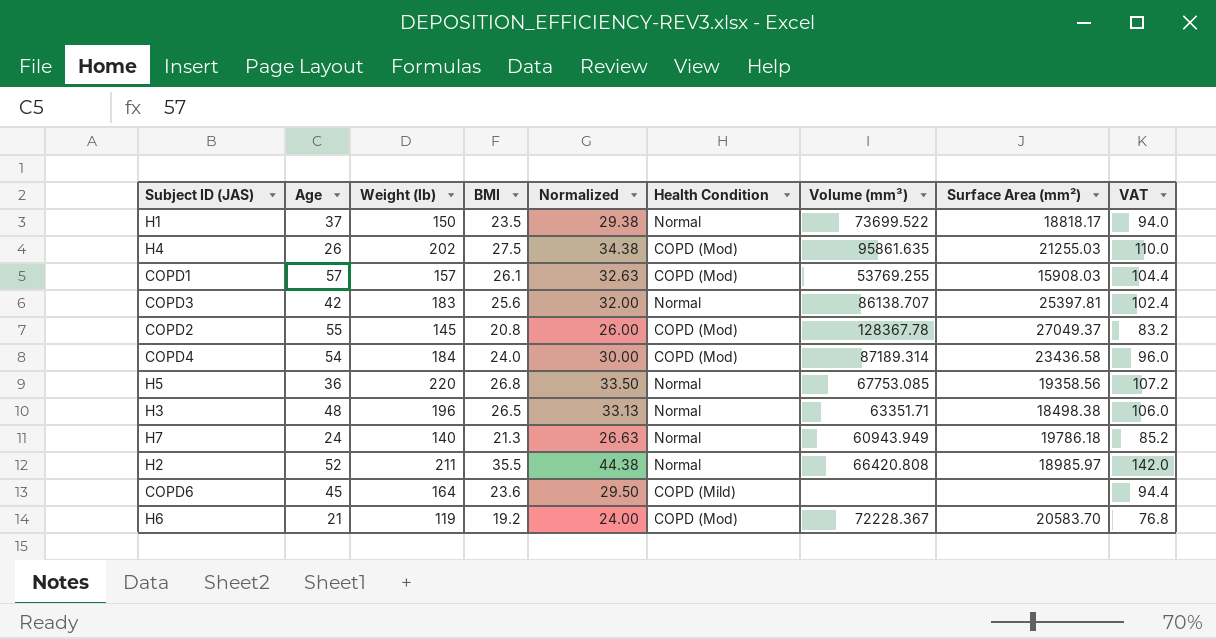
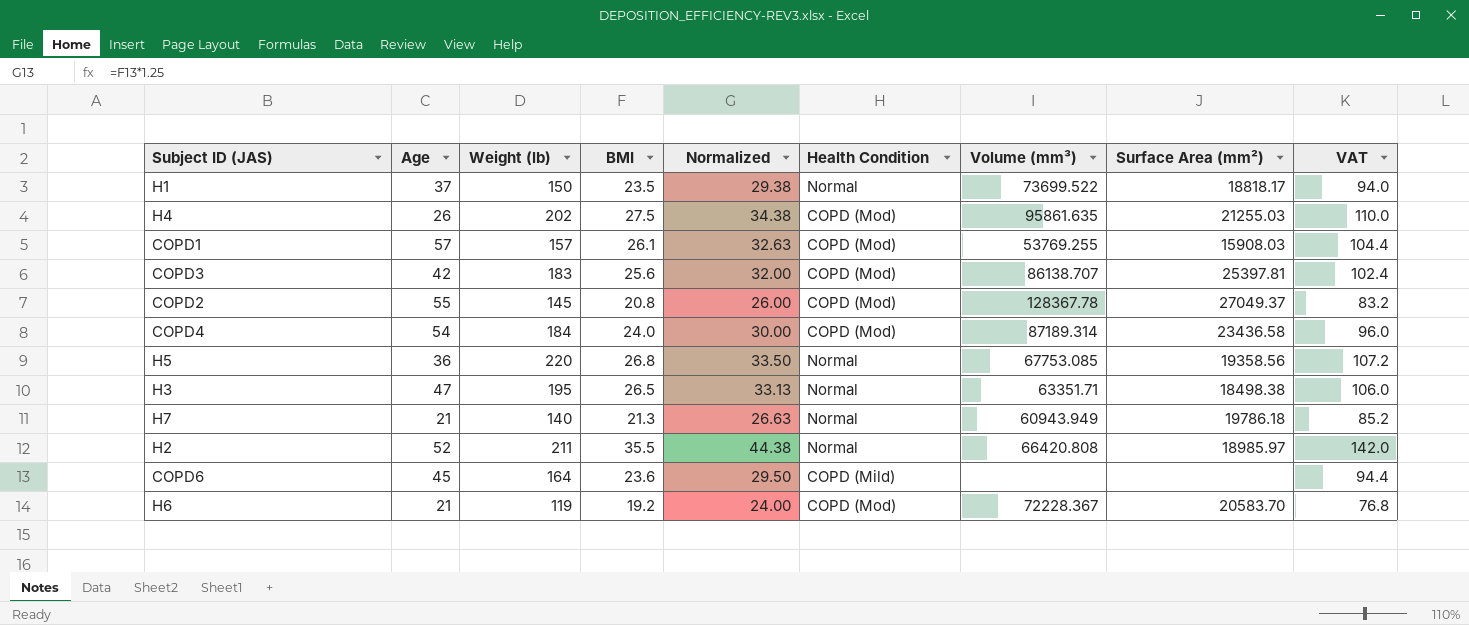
COPD3 | Health Condition: Normal -> COPD (Mod)
H3 | Age: 48 -> 47
H3 | Weight (lb): 196 -> 195
H7 | Age: 24 -> 21

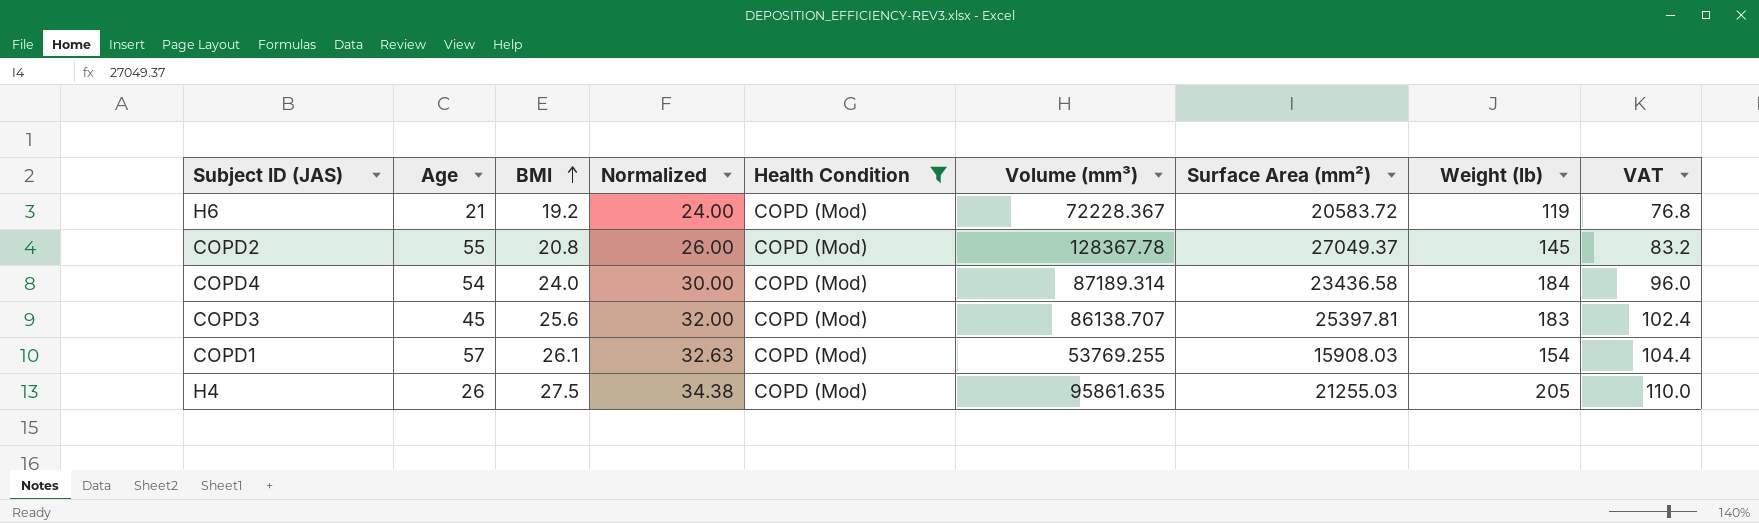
filter: none -> Health Condition = COPD (Mod)
row order: none -> BMI ascending
column Weight (lb) | position: 3 -> 8
H6 | Surface Area (mm²): 20583.70 -> 20583.72
COPD3 | Age: 42 -> 45
COPD1 | Weight (lb): 157 -> 154
H4 | Weight (lb): 202 -> 205

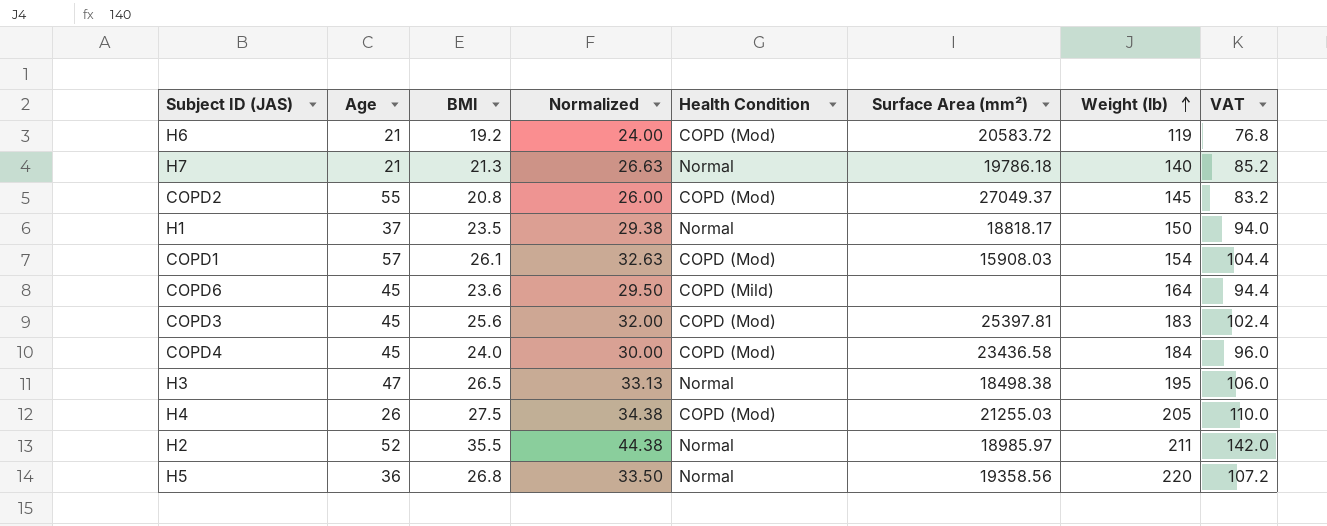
filter: Health Condition = COPD (Mod) -> none
row order: BMI ascending -> Weight (lb) ascending
column Volume (mm³) | position: 6 -> none
COPD4 | Age: 54 -> 45

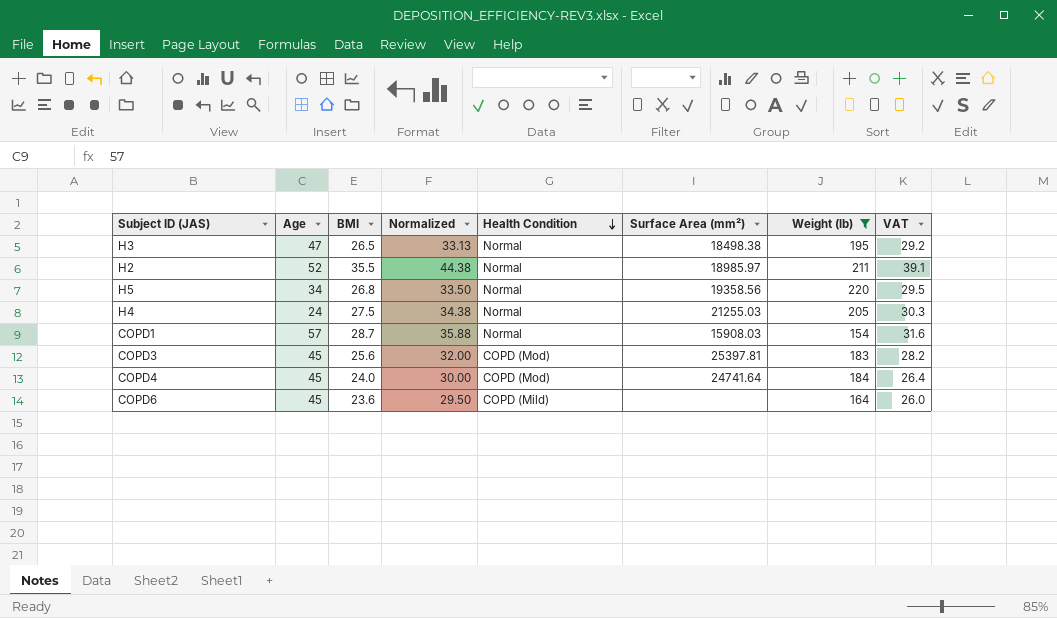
filter: none -> Weight (lb) >= 154
row order: Weight (lb) ascending -> Health Condition descending
column VAT | formula: [BMI] * 4 -> [BMI] * 1.1
H5 | Age: 36 -> 34
H4 | Age: 26 -> 24
H4 | Health Condition: COPD (Mod) -> Normal
COPD1 | BMI: 26.1 -> 28.7
COPD1 | Normalized: 32.63 -> 35.88
COPD1 | Health Condition: COPD (Mod) -> Normal
COPD4 | Surface Area (mm²): 23436.58 -> 24741.64

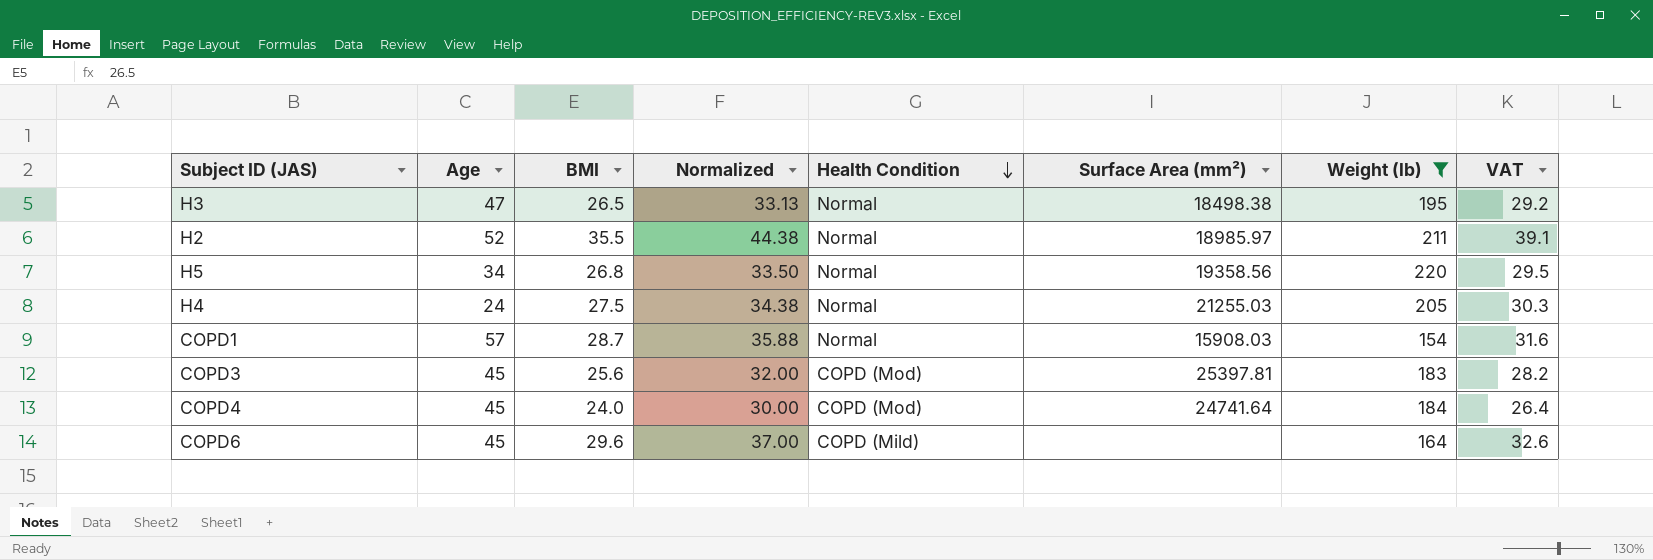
COPD6 | BMI: 23.6 -> 29.6
COPD6 | Normalized: 29.50 -> 37.00
COPD6 | VAT: 26.0 -> 32.6

